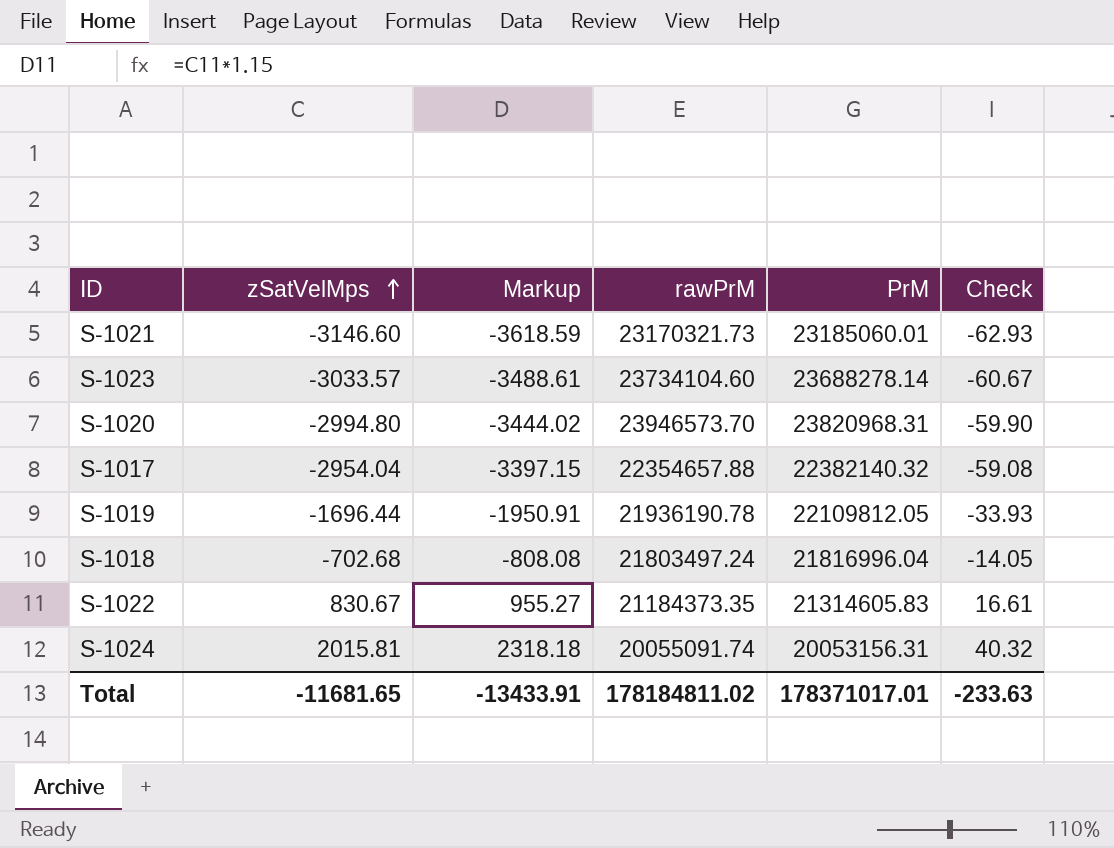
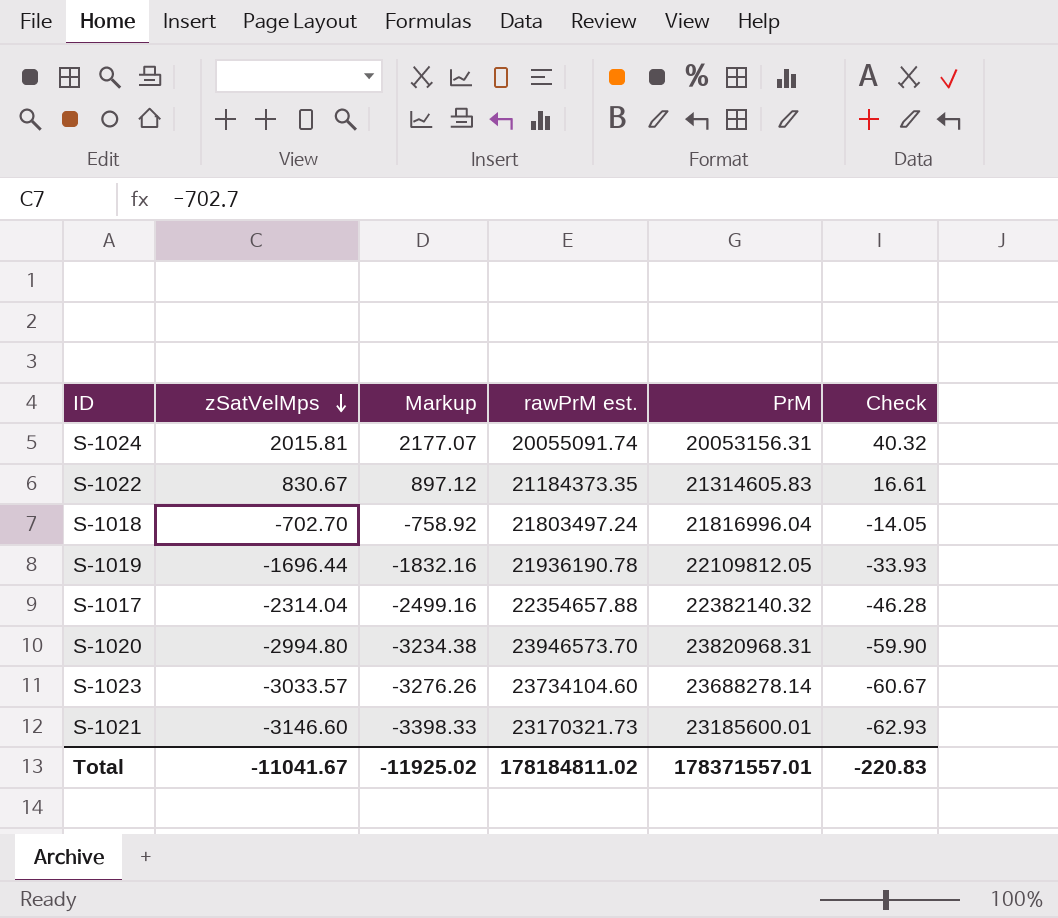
row order: zSatVelMps ascending -> zSatVelMps descending
column Markup | formula: [zSatVelMps] * 1.15 -> [zSatVelMps] * 1.08
column name: rawPrM -> rawPrM est.
S-1018 | zSatVelMps: -702.68 -> -702.70
S-1017 | zSatVelMps: -2954.04 -> -2314.04
S-1017 | Check: -59.08 -> -46.28
S-1021 | PrM: 23185060.01 -> 23185600.01
Total | zSatVelMps: -11681.65 -> -11041.67
Total | Markup: -13433.91 -> -11925.02
Total | PrM: 178371017.01 -> 178371557.01
Total | Check: -233.63 -> -220.83

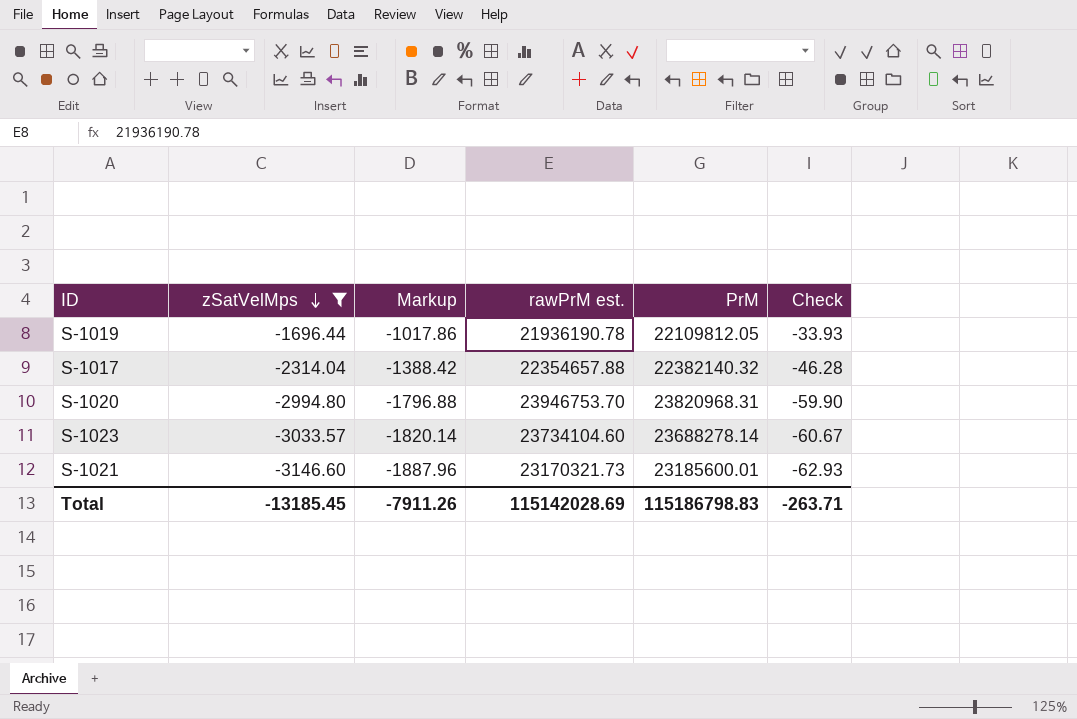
filter: none -> zSatVelMps <= -1696.44
column Markup | formula: [zSatVelMps] * 1.08 -> [zSatVelMps] * 0.6
S-1020 | rawPrM est.: 23946573.70 -> 23946753.70
Total | zSatVelMps: -11041.67 -> -13185.45
Total | Markup: -11925.02 -> -7911.26
Total | rawPrM est.: 178184811.02 -> 115142028.69
Total | PrM: 178371557.01 -> 115186798.83
Total | Check: -220.83 -> -263.71

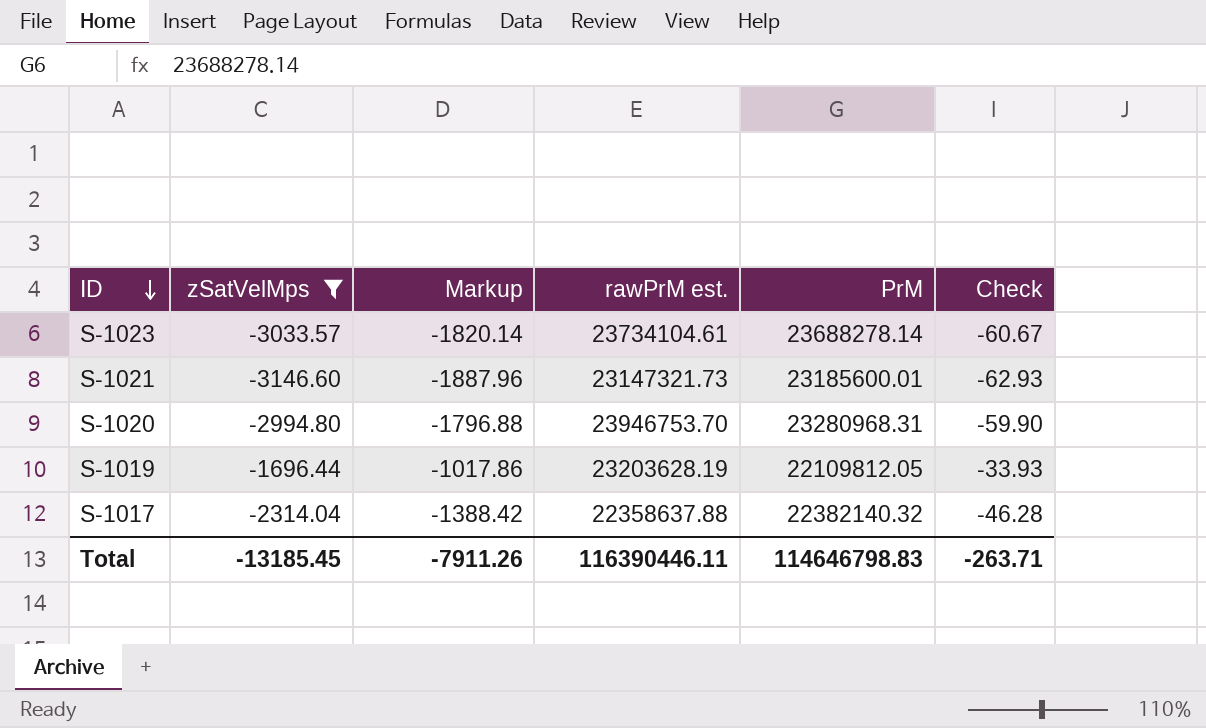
row order: zSatVelMps descending -> ID descending
S-1023 | rawPrM est.: 23734104.60 -> 23734104.61
S-1021 | rawPrM est.: 23170321.73 -> 23147321.73
S-1020 | PrM: 23820968.31 -> 23280968.31
S-1019 | rawPrM est.: 21936190.78 -> 23203628.19
S-1017 | rawPrM est.: 22354657.88 -> 22358637.88
Total | rawPrM est.: 115142028.69 -> 116390446.11
Total | PrM: 115186798.83 -> 114646798.83

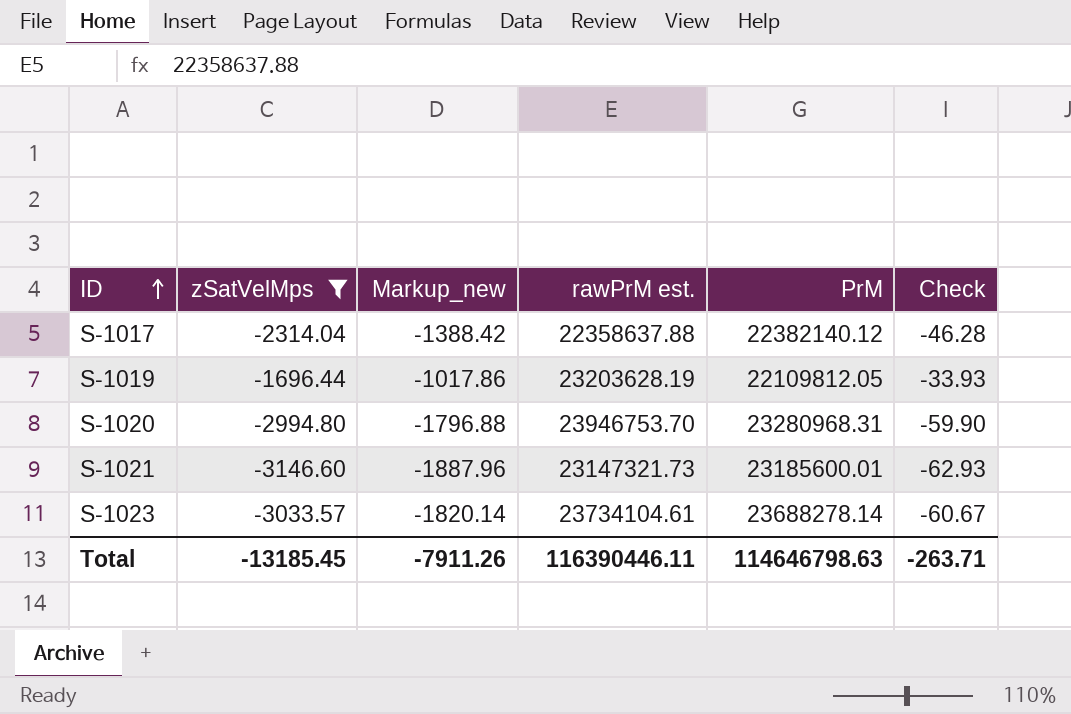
row order: ID descending -> ID ascending
column name: Markup -> Markup_new
S-1017 | PrM: 22382140.32 -> 22382140.12
Total | PrM: 114646798.83 -> 114646798.63

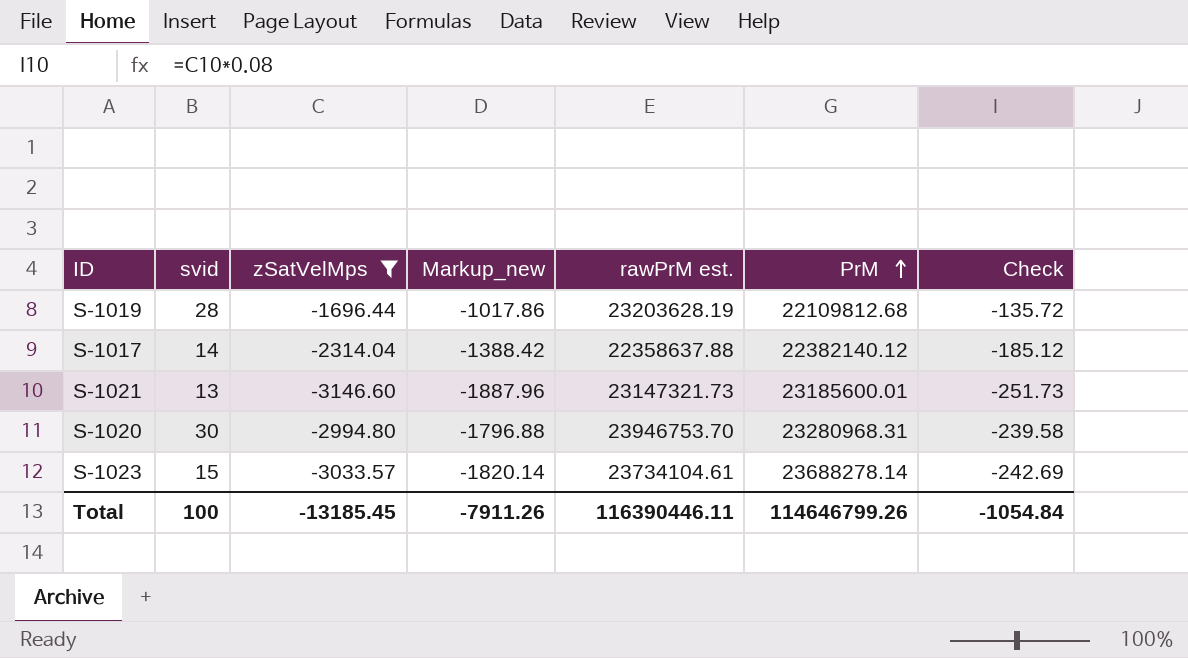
row order: ID ascending -> PrM ascending
column svid | position: none -> 2
column Check | formula: [zSatVelMps] * 0.02 -> [zSatVelMps] * 0.08
S-1019 | PrM: 22109812.05 -> 22109812.68
Total | PrM: 114646798.63 -> 114646799.26
Total | Check: -263.71 -> -1054.84

